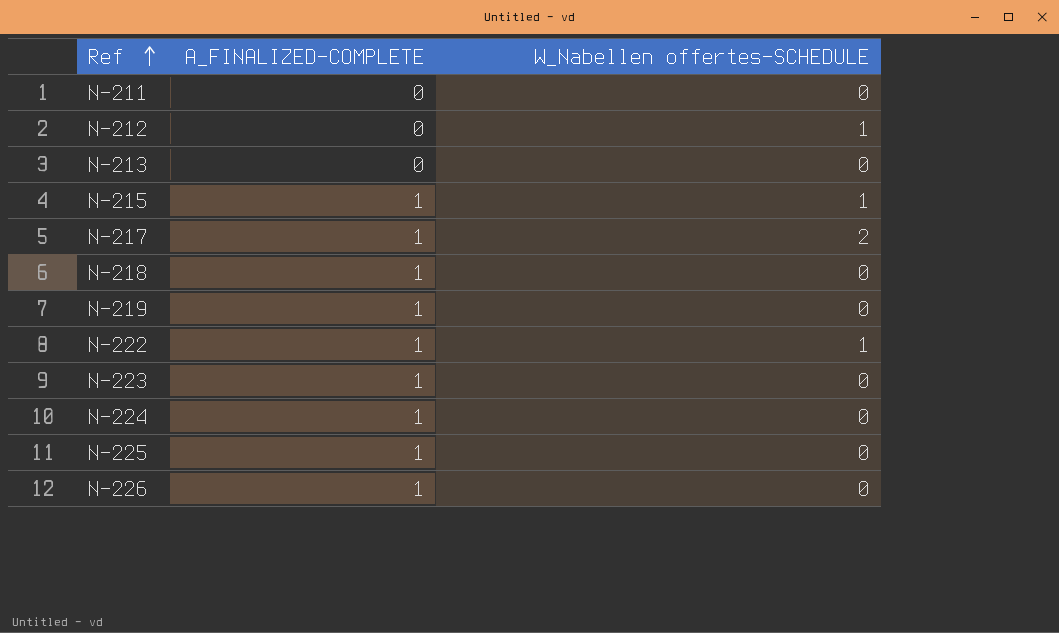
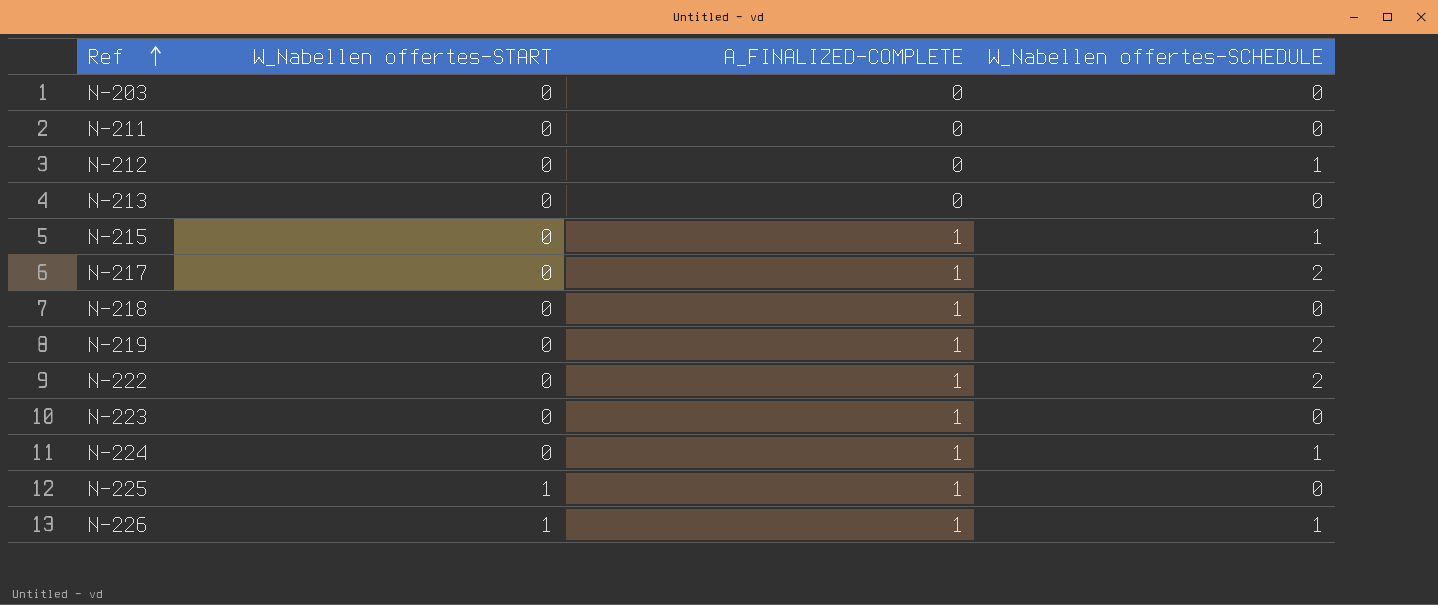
column W_Nabellen offertes-START | position: none -> 2
row N-203: none -> 0 | 0 | 0
N-219 | W_Nabellen offertes-SCHEDULE: 0 -> 2
N-222 | W_Nabellen offertes-SCHEDULE: 1 -> 2
N-224 | W_Nabellen offertes-SCHEDULE: 0 -> 1
N-226 | W_Nabellen offertes-SCHEDULE: 0 -> 1

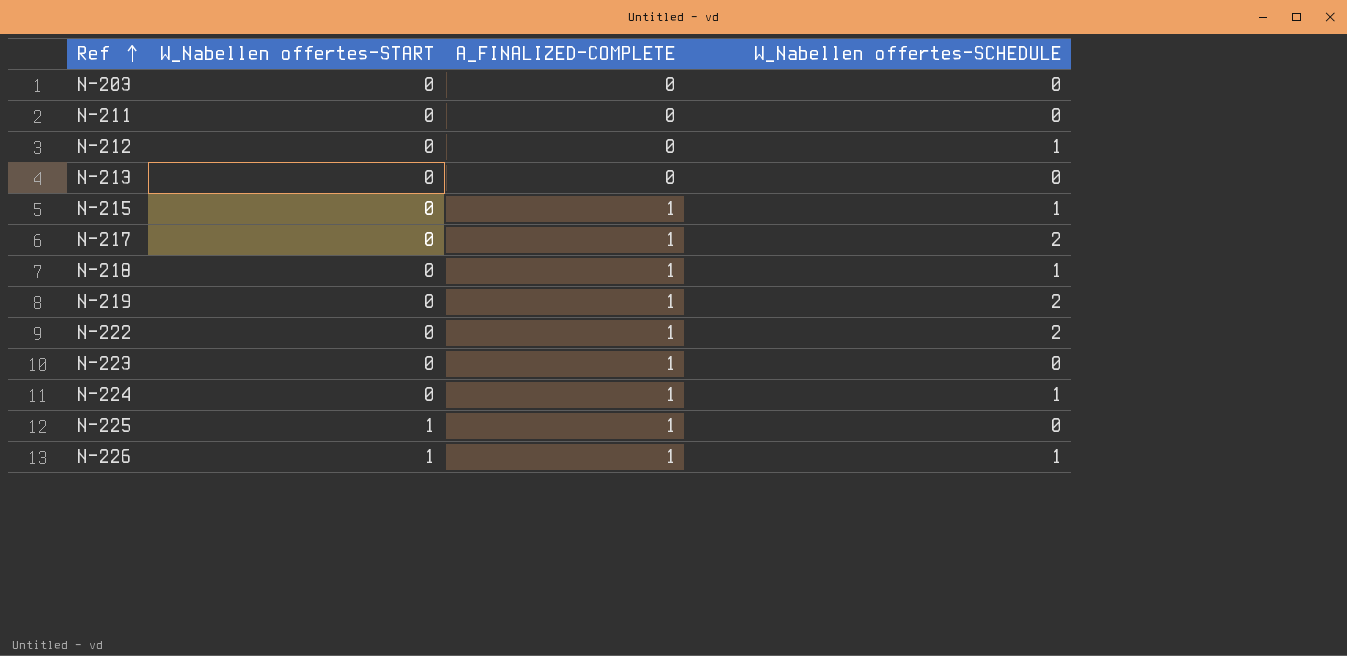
N-218 | W_Nabellen offertes-SCHEDULE: 0 -> 1

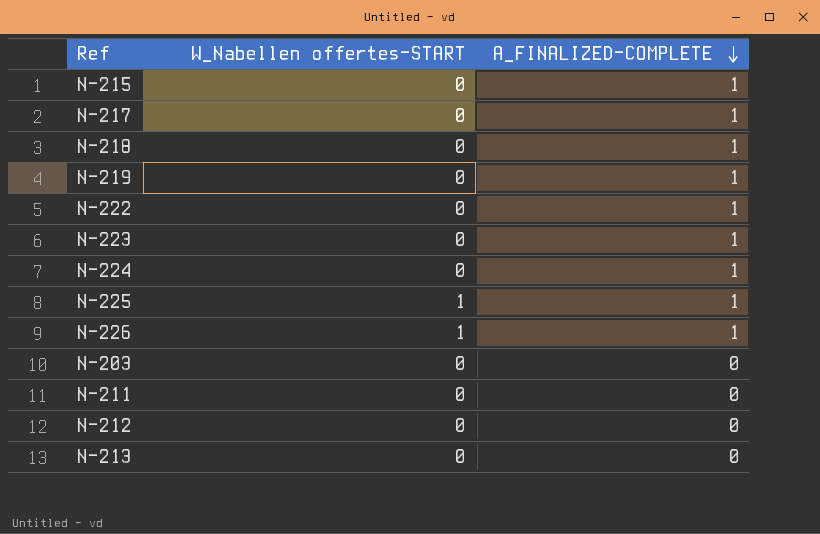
row order: Ref ascending -> A_FINALIZED-COMPLETE descending
column W_Nabellen offertes-SCHEDULE | position: 4 -> none

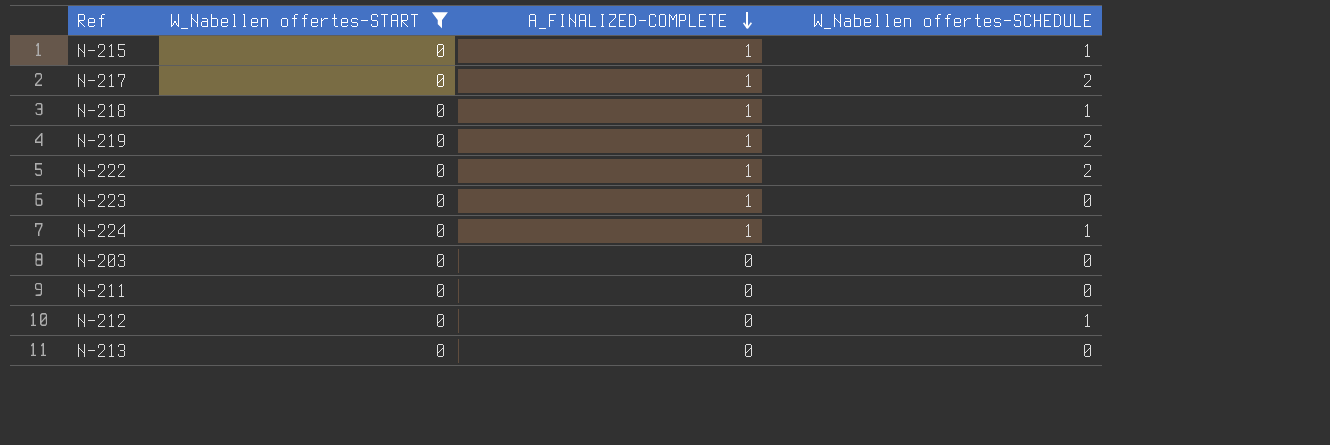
filter: none -> W_Nabellen offertes-START = 0
column W_Nabellen offertes-SCHEDULE | position: none -> 4

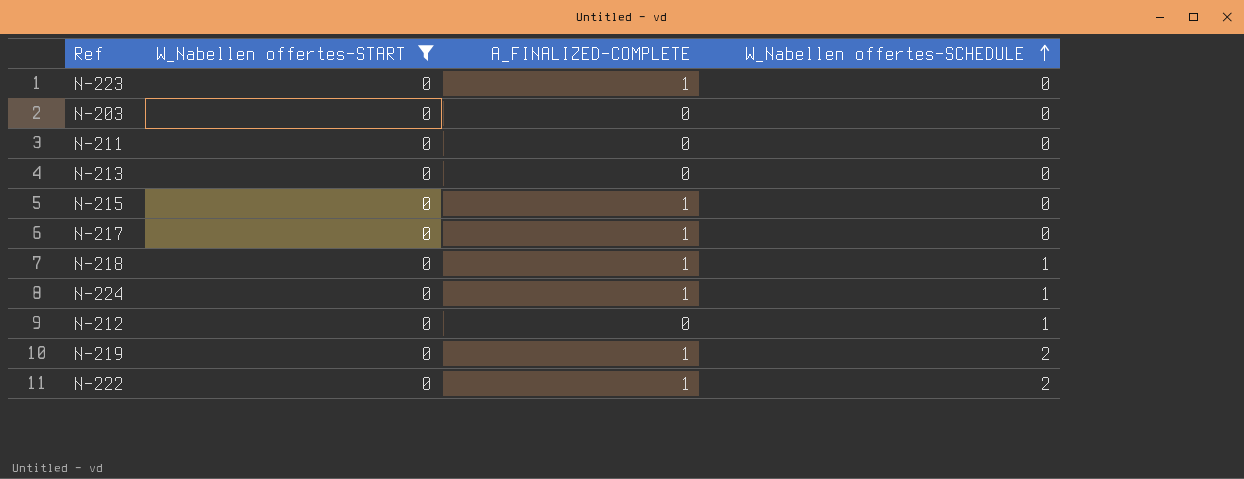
row order: A_FINALIZED-COMPLETE descending -> W_Nabellen offertes-SCHEDULE ascending
N-215 | W_Nabellen offertes-SCHEDULE: 1 -> 0
N-217 | W_Nabellen offertes-SCHEDULE: 2 -> 0

